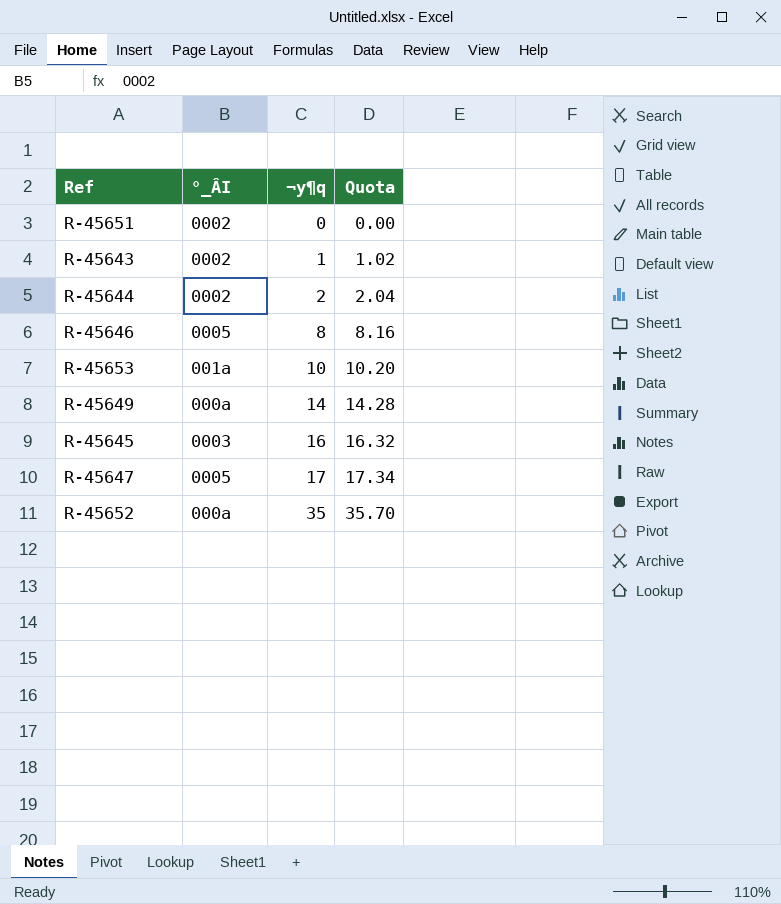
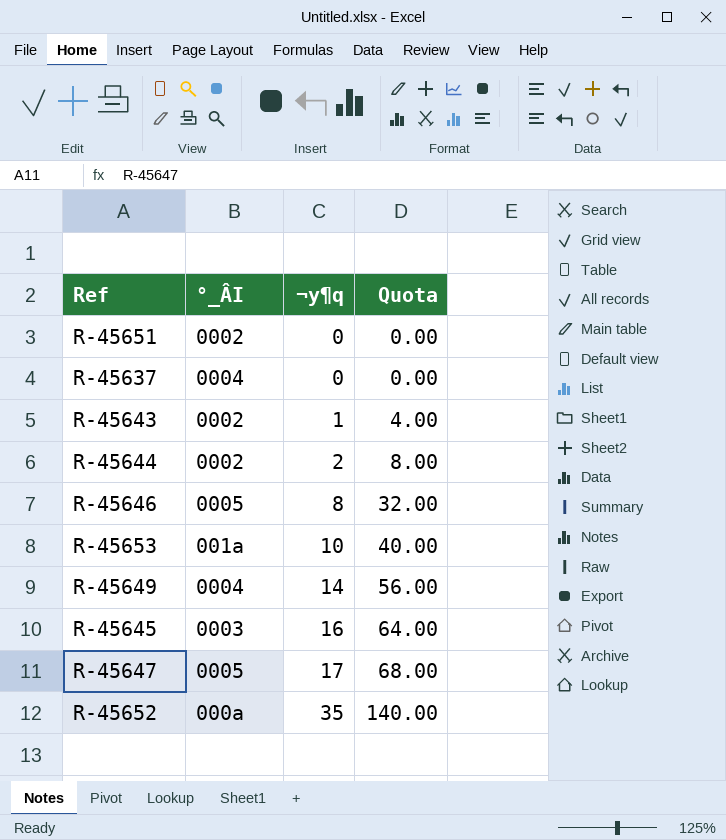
column Quota | formula: [¬y¶q] * 1.02 -> [¬y¶q] * 4
row R-45637: none -> 0004 | 0 | 0.00
R-45649 | °_ÂI: 000a -> 0004

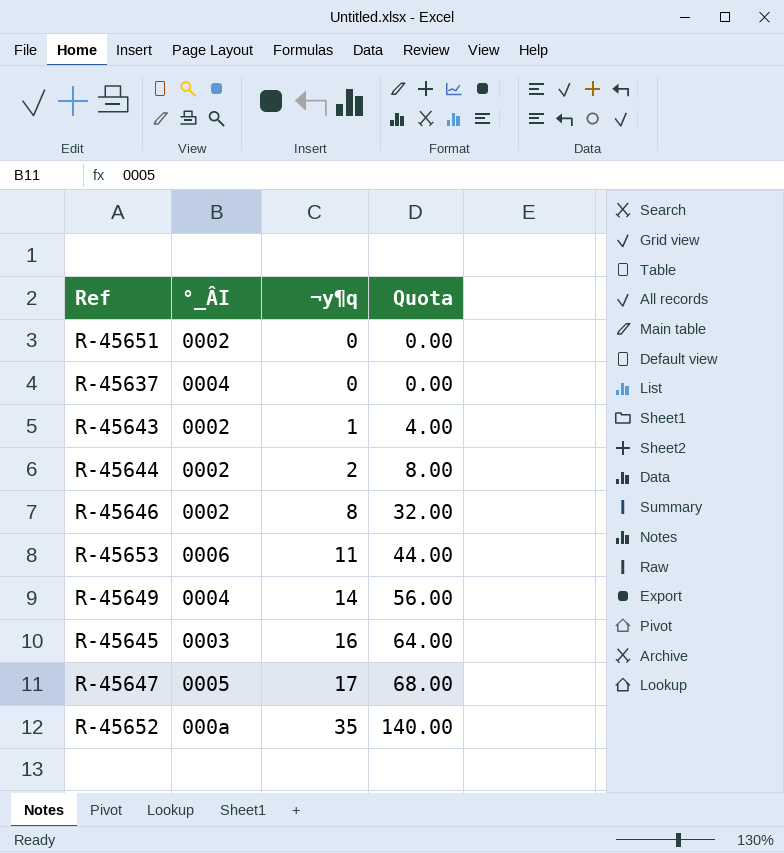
R-45646 | °_ÂI: 0005 -> 0002
R-45653 | °_ÂI: 001a -> 0006
R-45653 | ¬y¶q: 10 -> 11
R-45653 | Quota: 40.00 -> 44.00

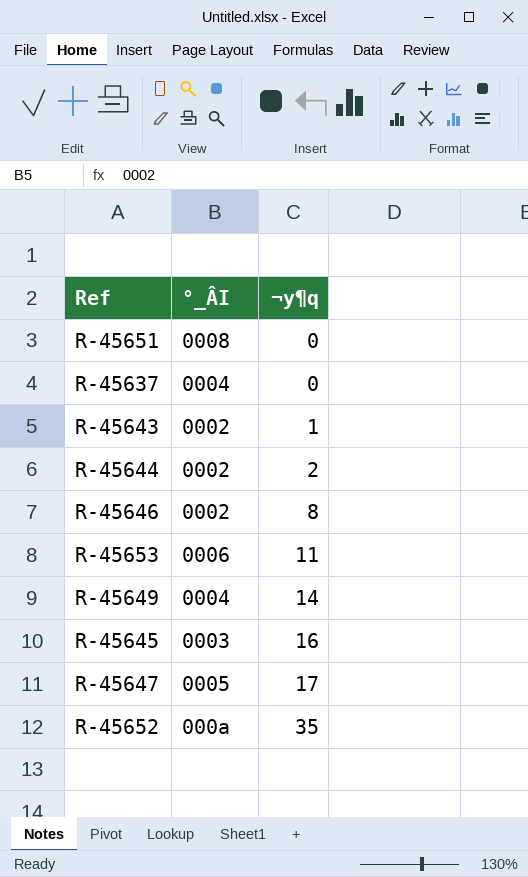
column Quota | formula: [¬y¶q] * 4 -> none
R-45651 | °_ÂI: 0002 -> 0008

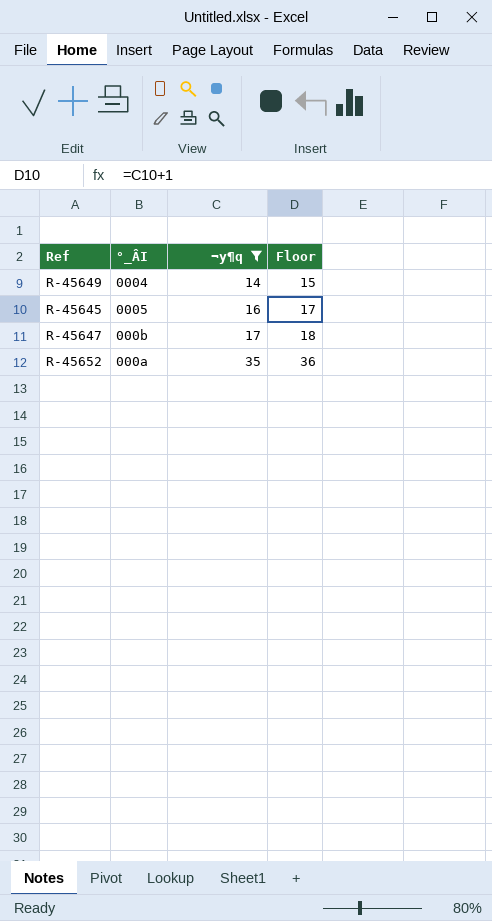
filter: none -> ¬y¶q >= 14
column Floor | formula: none -> [¬y¶q] + 1
R-45645 | °_ÂI: 0003 -> 0005
R-45647 | °_ÂI: 0005 -> 000b

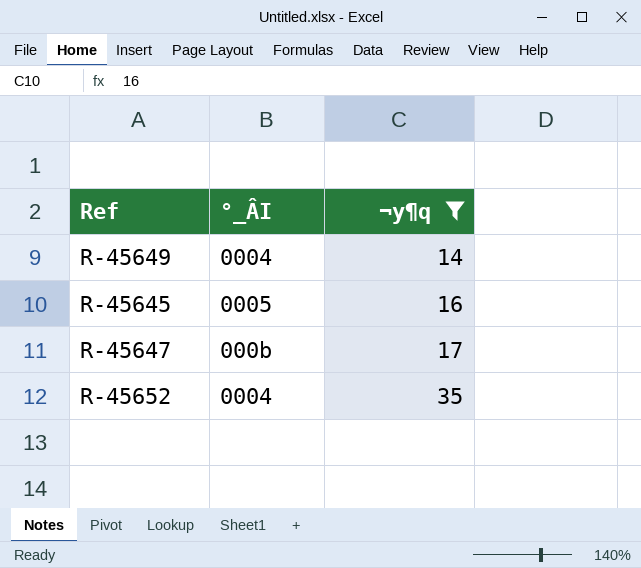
column Floor | formula: [¬y¶q] + 1 -> none
R-45652 | °_ÂI: 000a -> 0004

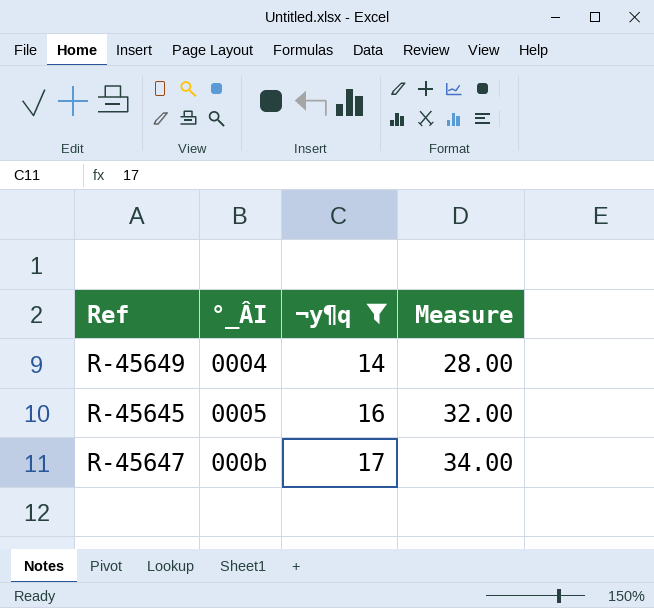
column Measure | formula: none -> [¬y¶q] * 2
row R-45652: 0004 | 35 -> none

